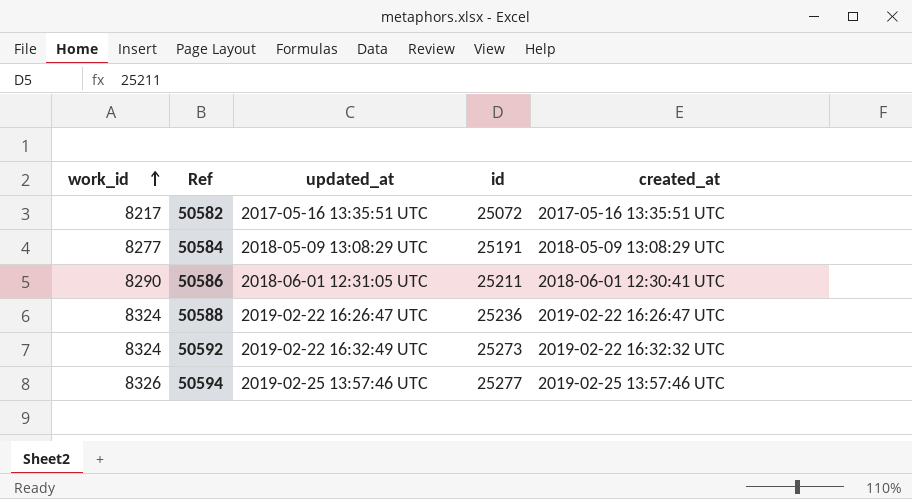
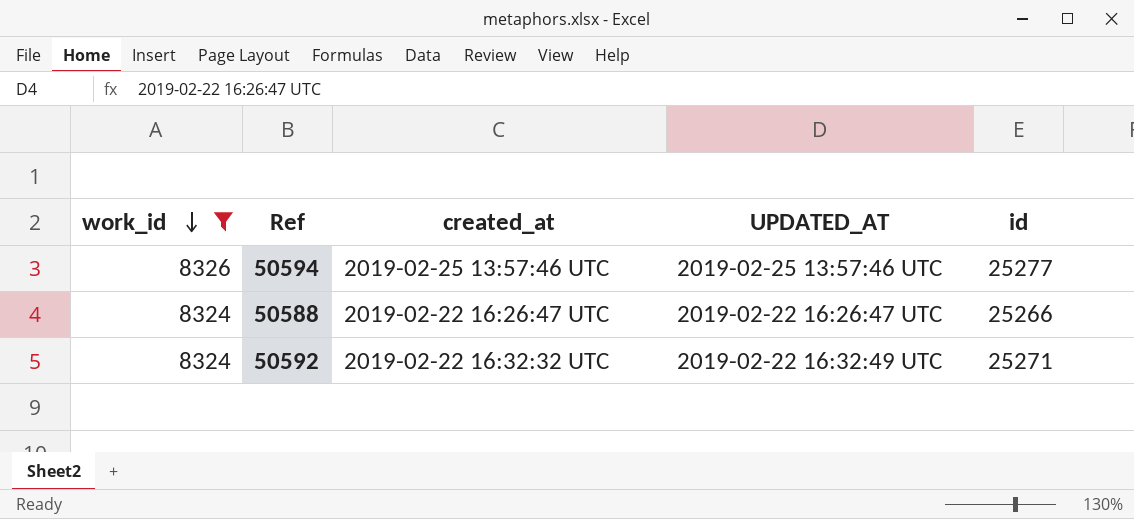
filter: none -> work_id >= 8324
row order: work_id ascending -> work_id descending
column created_at | position: 5 -> 3
column name: updated_at -> UPDATED_AT
50588 | id: 25236 -> 25266
50592 | id: 25273 -> 25271

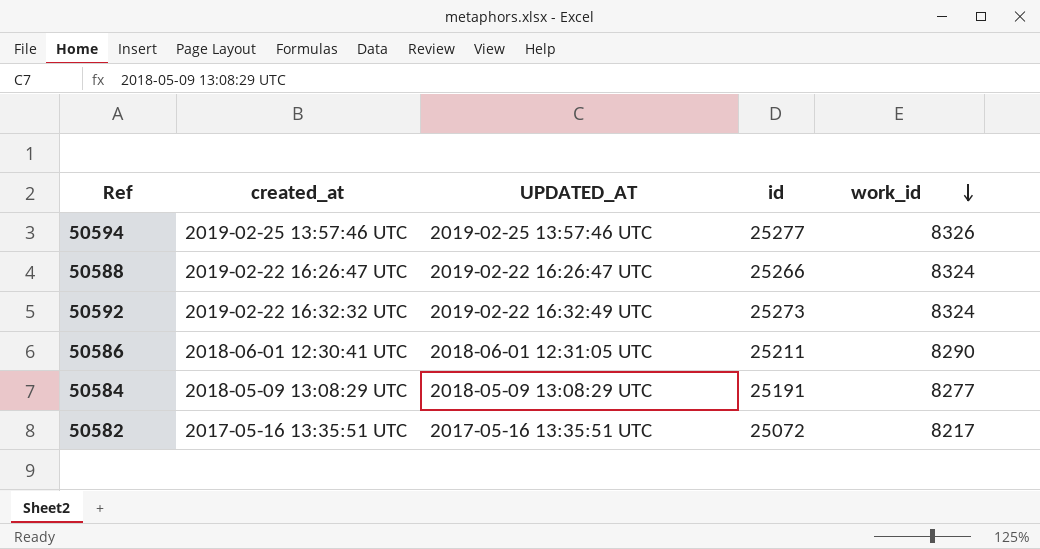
filter: work_id >= 8324 -> none
column work_id | position: 1 -> 5
50592 | id: 25271 -> 25273

